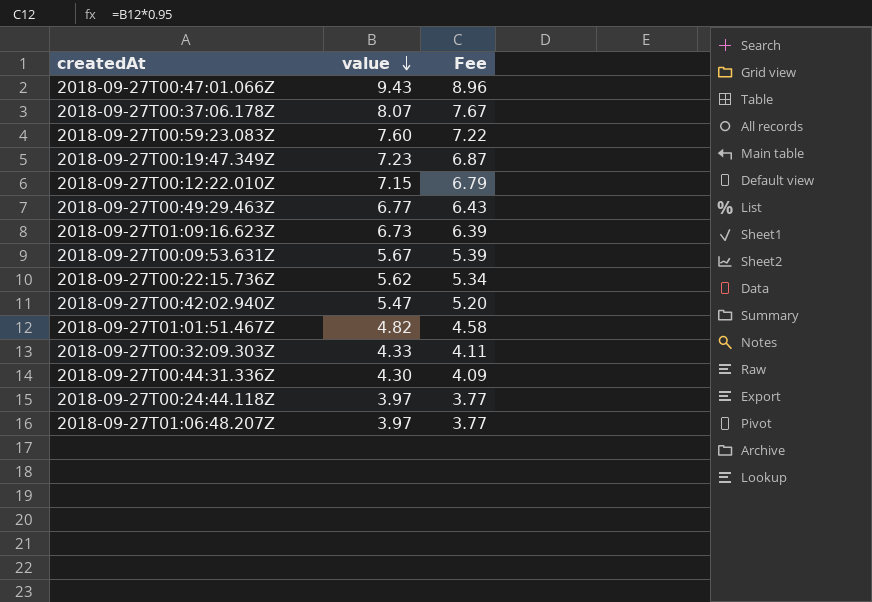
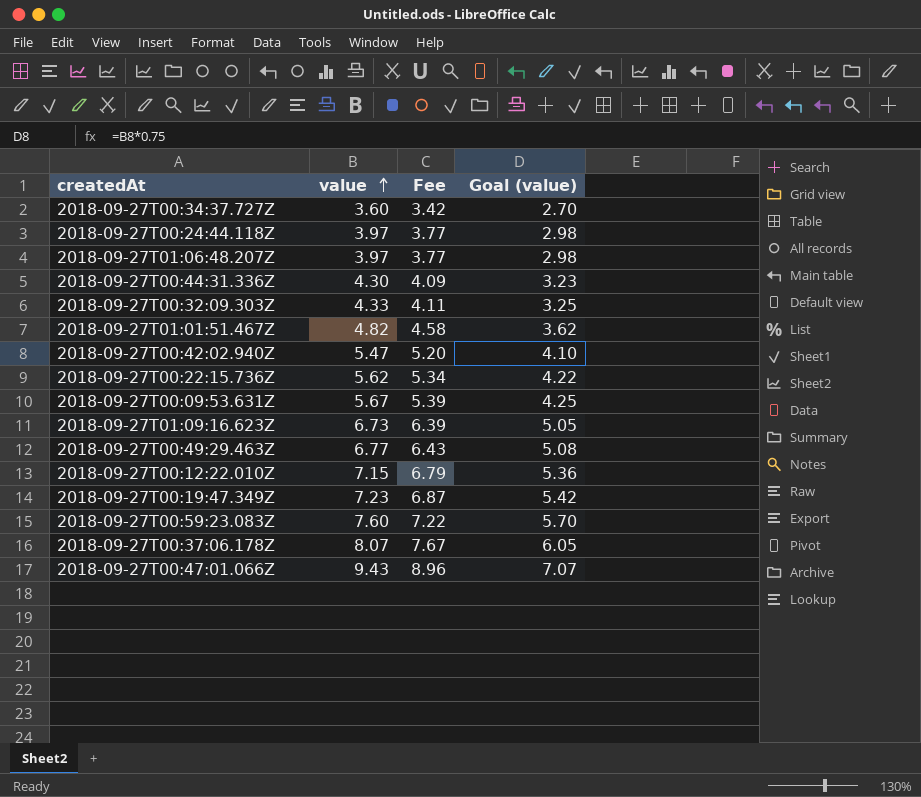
row order: value descending -> value ascending
column Goal (value) | formula: none -> [value] * 0.75
row 2018-09-27T00:34:37.727Z: none -> 3.60 | 3.42 | 2.70

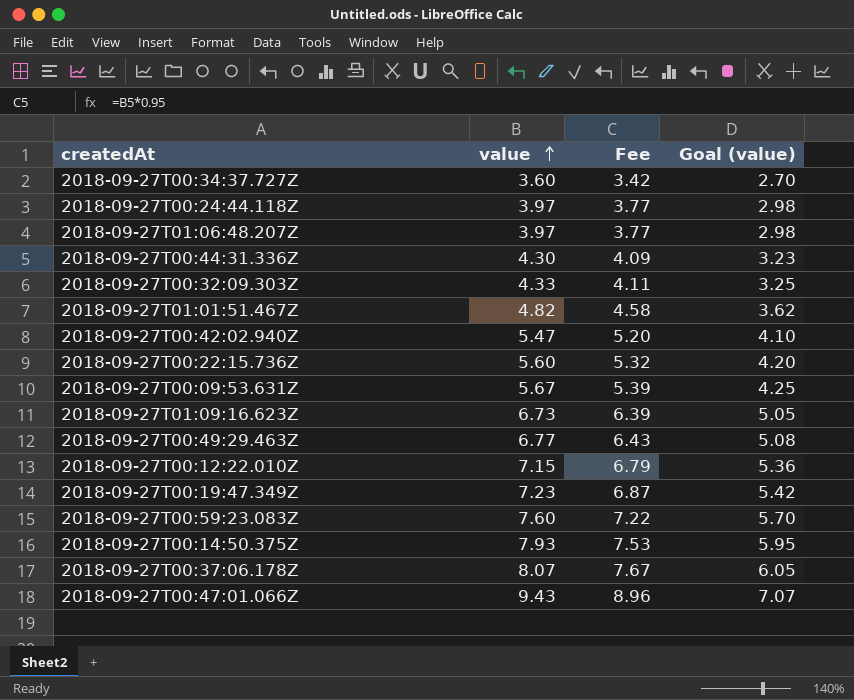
2018-09-27T00:22:15.736Z | value: 5.62 -> 5.60
2018-09-27T00:22:15.736Z | Fee: 5.34 -> 5.32
2018-09-27T00:22:15.736Z | Goal (value): 4.22 -> 4.20
row 2018-09-27T00:14:50.375Z: none -> 7.93 | 7.53 | 5.95

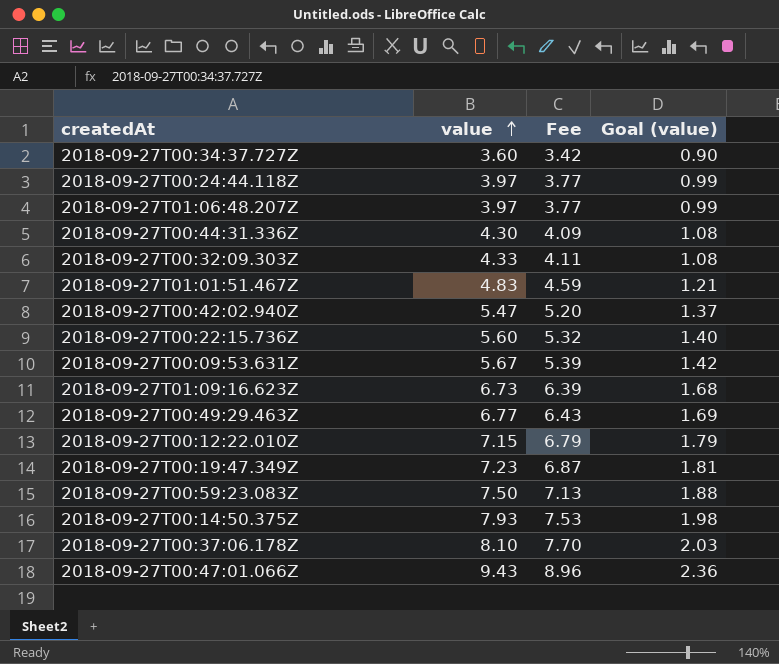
column Goal (value) | formula: [value] * 0.75 -> [value] * 0.25
2018-09-27T01:01:51.467Z | value: 4.82 -> 4.83
2018-09-27T01:01:51.467Z | Fee: 4.58 -> 4.59
2018-09-27T00:59:23.083Z | value: 7.60 -> 7.50
2018-09-27T00:59:23.083Z | Fee: 7.22 -> 7.13
2018-09-27T00:37:06.178Z | value: 8.07 -> 8.10
2018-09-27T00:37:06.178Z | Fee: 7.67 -> 7.70

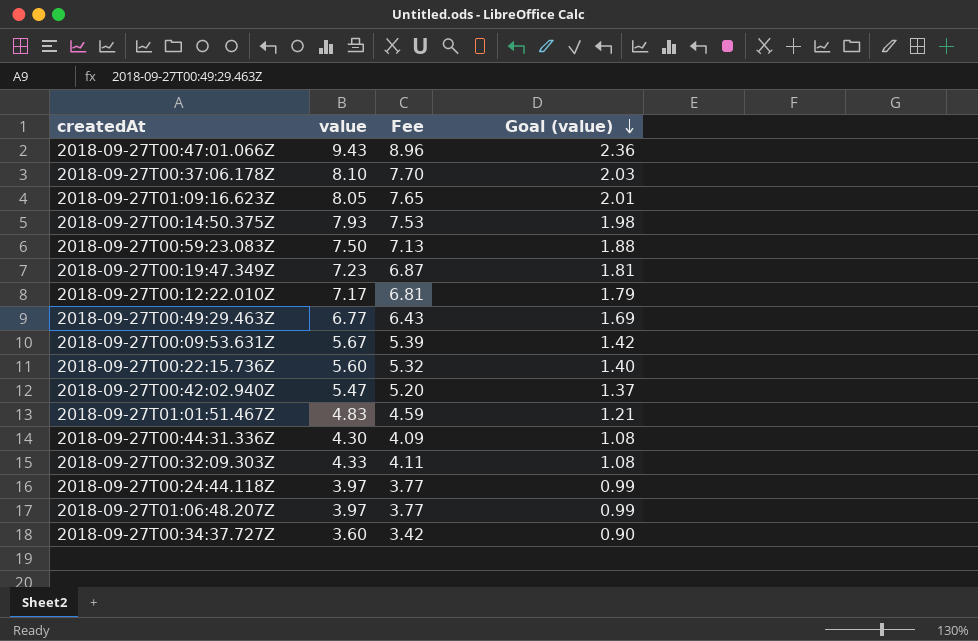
row order: value ascending -> Goal (value) descending
2018-09-27T01:09:16.623Z | value: 6.73 -> 8.05
2018-09-27T01:09:16.623Z | Fee: 6.39 -> 7.65
2018-09-27T01:09:16.623Z | Goal (value): 1.68 -> 2.01
2018-09-27T00:12:22.010Z | value: 7.15 -> 7.17
2018-09-27T00:12:22.010Z | Fee: 6.79 -> 6.81

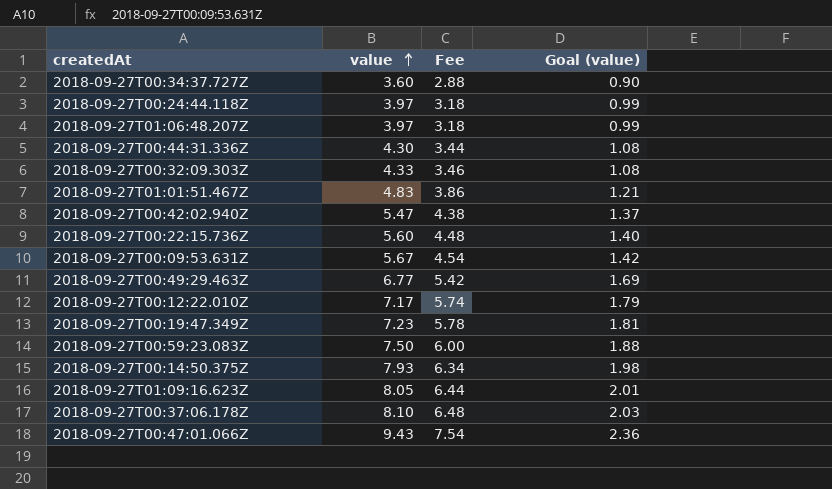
row order: Goal (value) descending -> value ascending
column Fee | formula: [value] * 0.95 -> [value] * 0.8

